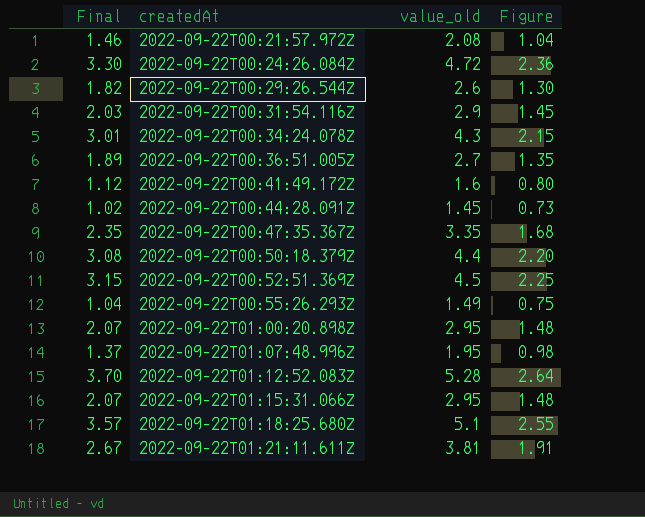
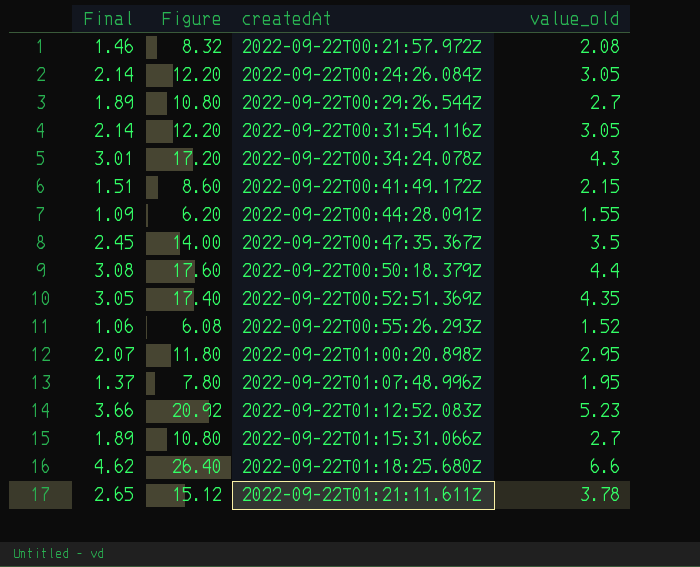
column Figure | formula: [value_old] * 0.5 -> [value_old] * 4
column Figure | position: 4 -> 2
row 2022-09-22T00:36:51.005Z: 1.89 | 2.7 | 1.35 -> none
2022-09-22T00:24:26.084Z | Final: 3.30 -> 2.14
2022-09-22T00:24:26.084Z | value_old: 4.72 -> 3.05
2022-09-22T00:29:26.544Z | Final: 1.82 -> 1.89
2022-09-22T00:29:26.544Z | value_old: 2.6 -> 2.7
2022-09-22T00:31:54.116Z | Final: 2.03 -> 2.14
2022-09-22T00:31:54.116Z | value_old: 2.9 -> 3.05
2022-09-22T00:41:49.172Z | Final: 1.12 -> 1.51
2022-09-22T00:41:49.172Z | value_old: 1.6 -> 2.15
2022-09-22T00:44:28.091Z | Final: 1.02 -> 1.09
2022-09-22T00:44:28.091Z | value_old: 1.45 -> 1.55
2022-09-22T00:47:35.367Z | Final: 2.35 -> 2.45
2022-09-22T00:47:35.367Z | value_old: 3.35 -> 3.5
2022-09-22T00:52:51.369Z | Final: 3.15 -> 3.05
2022-09-22T00:52:51.369Z | value_old: 4.5 -> 4.35
2022-09-22T00:55:26.293Z | Final: 1.04 -> 1.06
2022-09-22T00:55:26.293Z | value_old: 1.49 -> 1.52
2022-09-22T01:12:52.083Z | Final: 3.70 -> 3.66
2022-09-22T01:12:52.083Z | value_old: 5.28 -> 5.23
2022-09-22T01:15:31.066Z | Final: 2.07 -> 1.89
2022-09-22T01:15:31.066Z | value_old: 2.95 -> 2.7
2022-09-22T01:18:25.680Z | Final: 3.57 -> 4.62
2022-09-22T01:18:25.680Z | value_old: 5.1 -> 6.6
2022-09-22T01:21:11.611Z | Final: 2.67 -> 2.65
2022-09-22T01:21:11.611Z | value_old: 3.81 -> 3.78

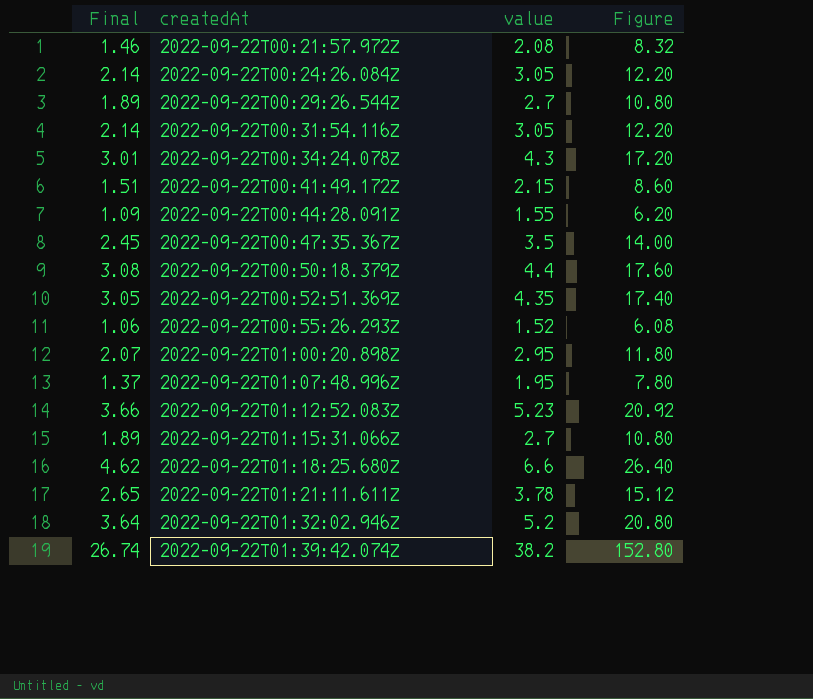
column name: value_old -> value
column Figure | position: 2 -> 4
row 2022-09-22T01:32:02.946Z: none -> 3.64 | 5.2 | 20.80
row 2022-09-22T01:39:42.074Z: none -> 26.74 | 38.2 | 152.80

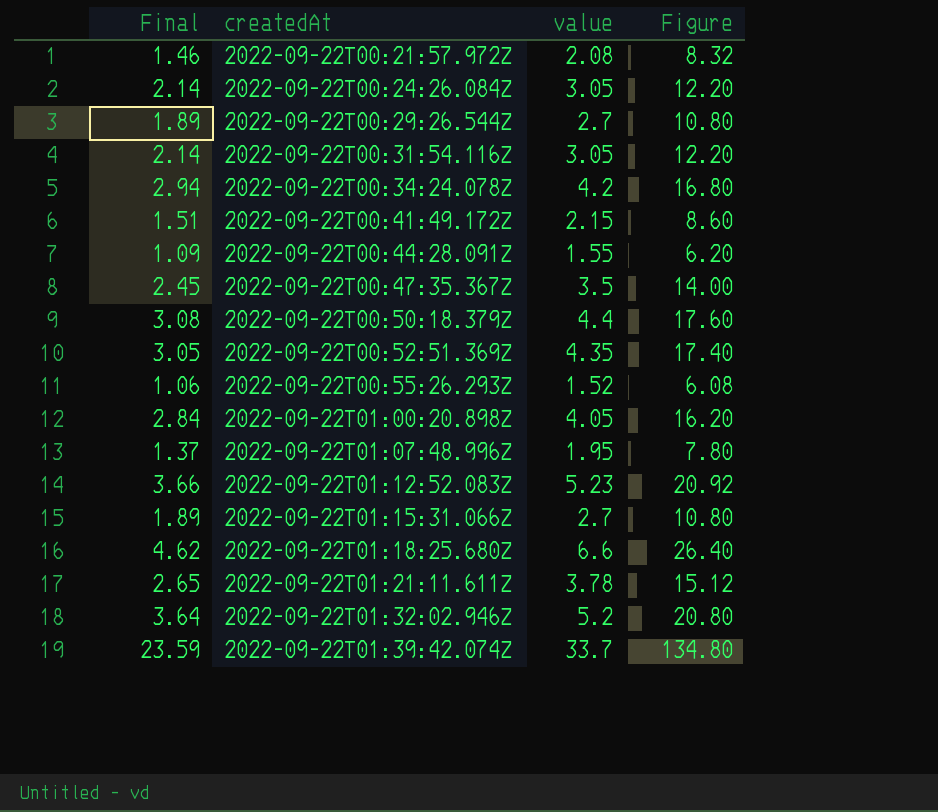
2022-09-22T00:34:24.078Z | Final: 3.01 -> 2.94
2022-09-22T00:34:24.078Z | value: 4.3 -> 4.2
2022-09-22T00:34:24.078Z | Figure: 17.20 -> 16.80
2022-09-22T01:00:20.898Z | Final: 2.07 -> 2.84
2022-09-22T01:00:20.898Z | value: 2.95 -> 4.05
2022-09-22T01:00:20.898Z | Figure: 11.80 -> 16.20
2022-09-22T01:39:42.074Z | Final: 26.74 -> 23.59
2022-09-22T01:39:42.074Z | value: 38.2 -> 33.7
2022-09-22T01:39:42.074Z | Figure: 152.80 -> 134.80

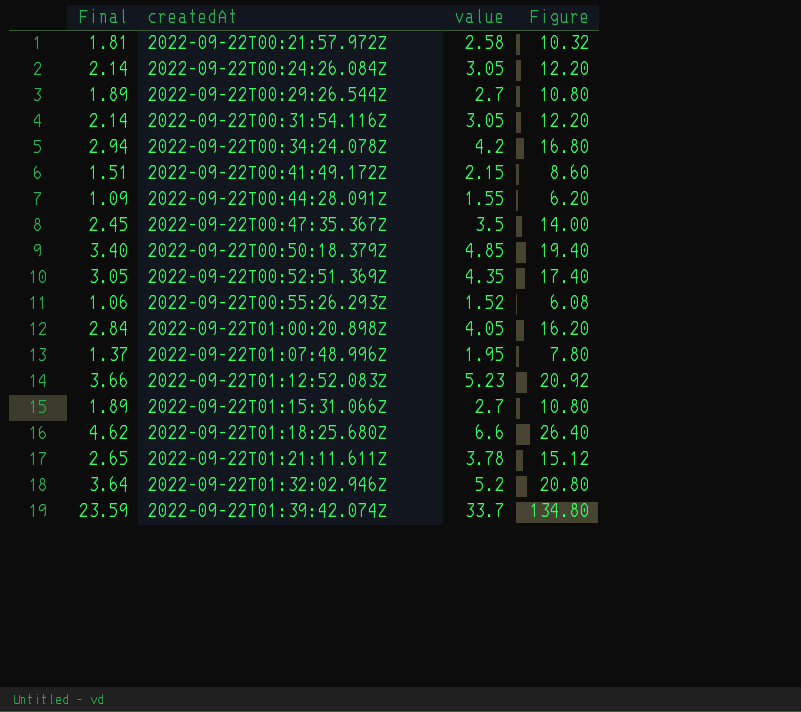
2022-09-22T00:21:57.972Z | Final: 1.46 -> 1.81
2022-09-22T00:21:57.972Z | value: 2.08 -> 2.58
2022-09-22T00:21:57.972Z | Figure: 8.32 -> 10.32
2022-09-22T00:50:18.379Z | Final: 3.08 -> 3.40
2022-09-22T00:50:18.379Z | value: 4.4 -> 4.85
2022-09-22T00:50:18.379Z | Figure: 17.60 -> 19.40

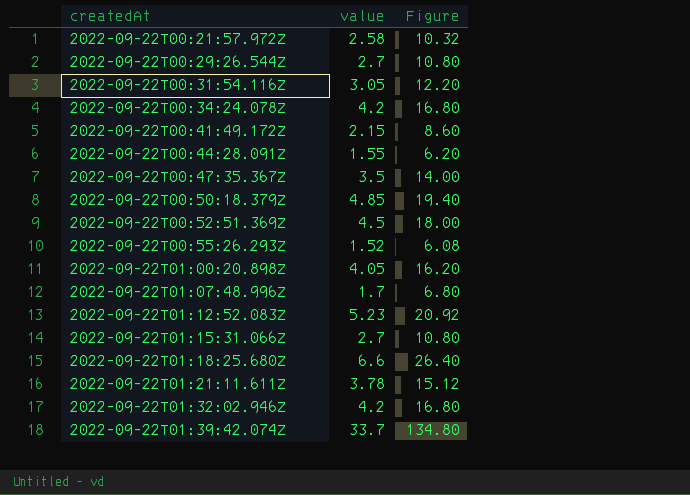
column Final | formula: [value] * 0.7 -> none
row 2022-09-22T00:24:26.084Z: 2.14 | 3.05 | 12.20 -> none
2022-09-22T00:52:51.369Z | value: 4.35 -> 4.5
2022-09-22T00:52:51.369Z | Figure: 17.40 -> 18.00
2022-09-22T01:07:48.996Z | value: 1.95 -> 1.7
2022-09-22T01:07:48.996Z | Figure: 7.80 -> 6.80
2022-09-22T01:32:02.946Z | value: 5.2 -> 4.2
2022-09-22T01:32:02.946Z | Figure: 20.80 -> 16.80

